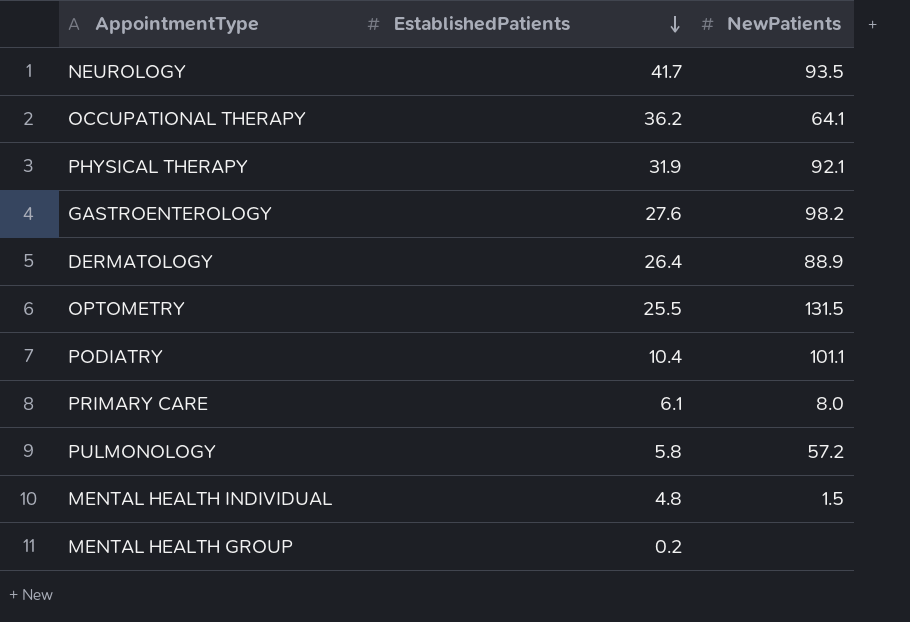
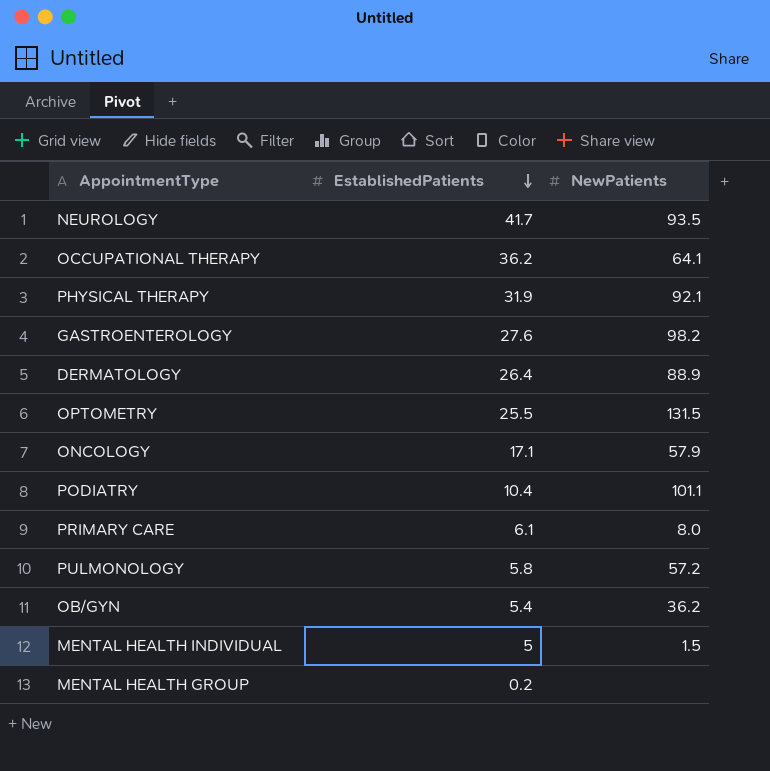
row ONCOLOGY: none -> 17.1 | 57.9
row OB/GYN: none -> 5.4 | 36.2
MENTAL HEALTH INDIVIDUAL | EstablishedPatients: 4.8 -> 5

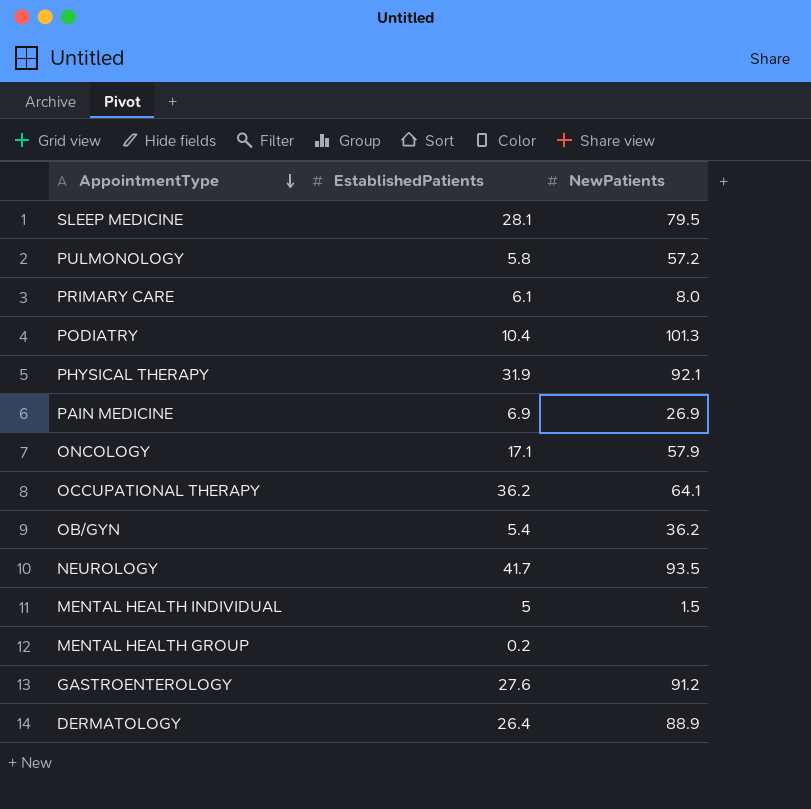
row order: EstablishedPatients descending -> AppointmentType descending
row OPTOMETRY: 25.5 | 131.5 -> none
row SLEEP MEDICINE: none -> 28.1 | 79.5
PODIATRY | NewPatients: 101.1 -> 101.3
row PAIN MEDICINE: none -> 6.9 | 26.9
GASTROENTEROLOGY | NewPatients: 98.2 -> 91.2

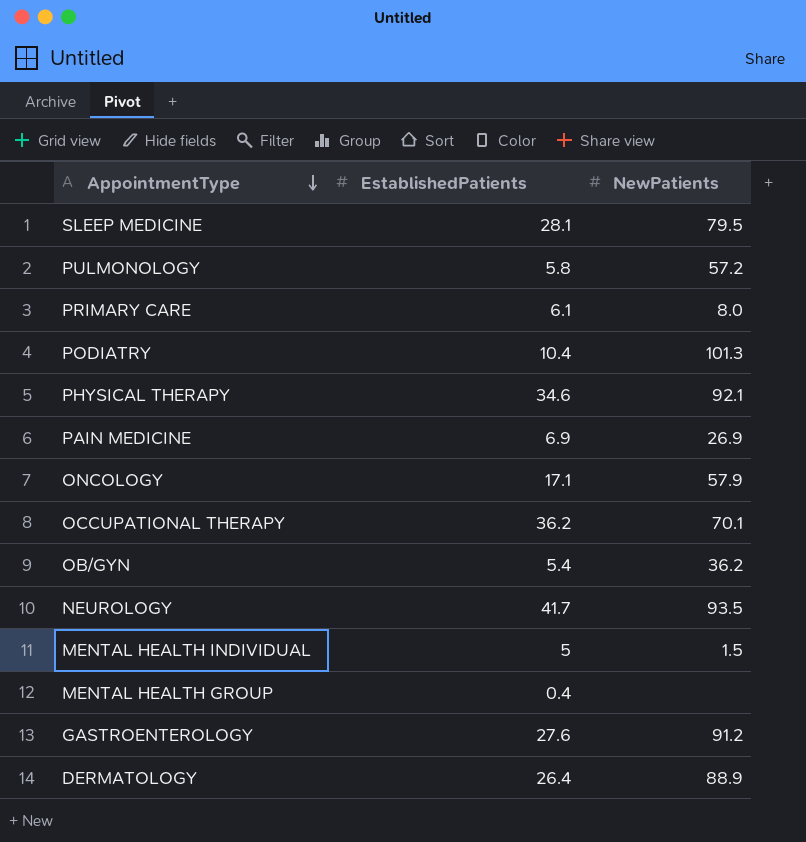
PHYSICAL THERAPY | EstablishedPatients: 31.9 -> 34.6
OCCUPATIONAL THERAPY | NewPatients: 64.1 -> 70.1
MENTAL HEALTH GROUP | EstablishedPatients: 0.2 -> 0.4

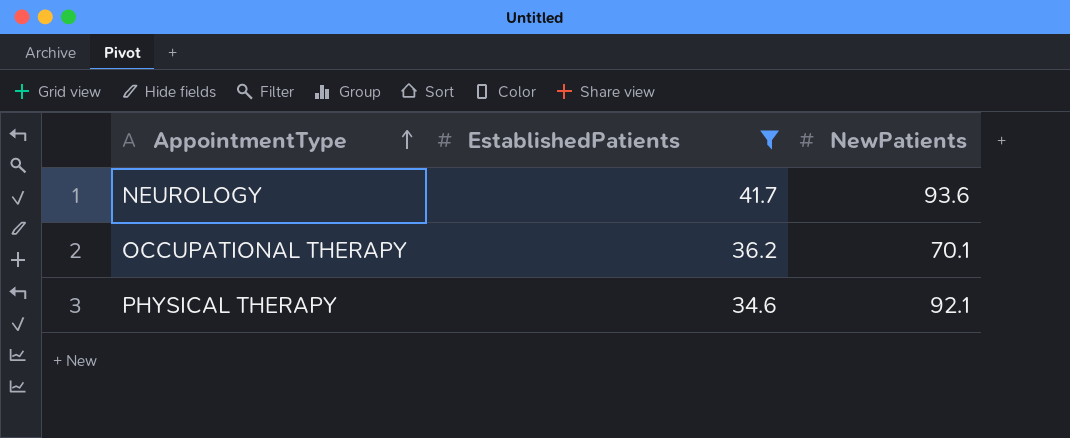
filter: none -> EstablishedPatients >= 34.6
row order: AppointmentType descending -> AppointmentType ascending
NEUROLOGY | NewPatients: 93.5 -> 93.6

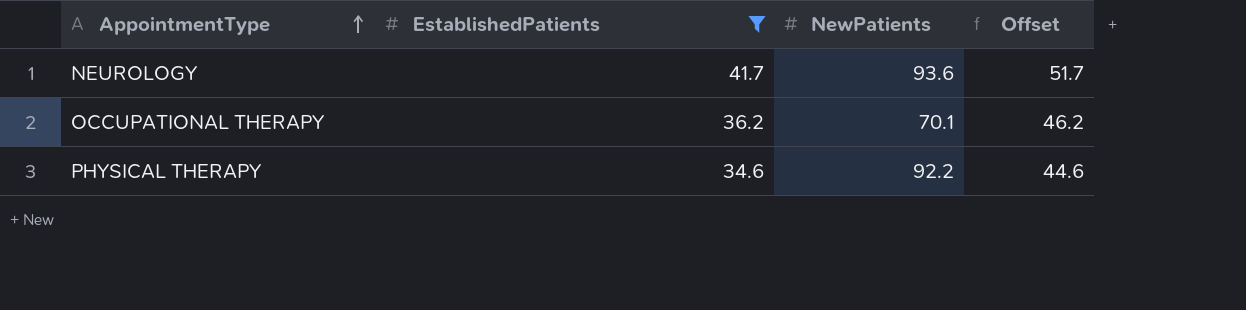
column Offset | formula: none -> [EstablishedPatients] + 10
PHYSICAL THERAPY | NewPatients: 92.1 -> 92.2

